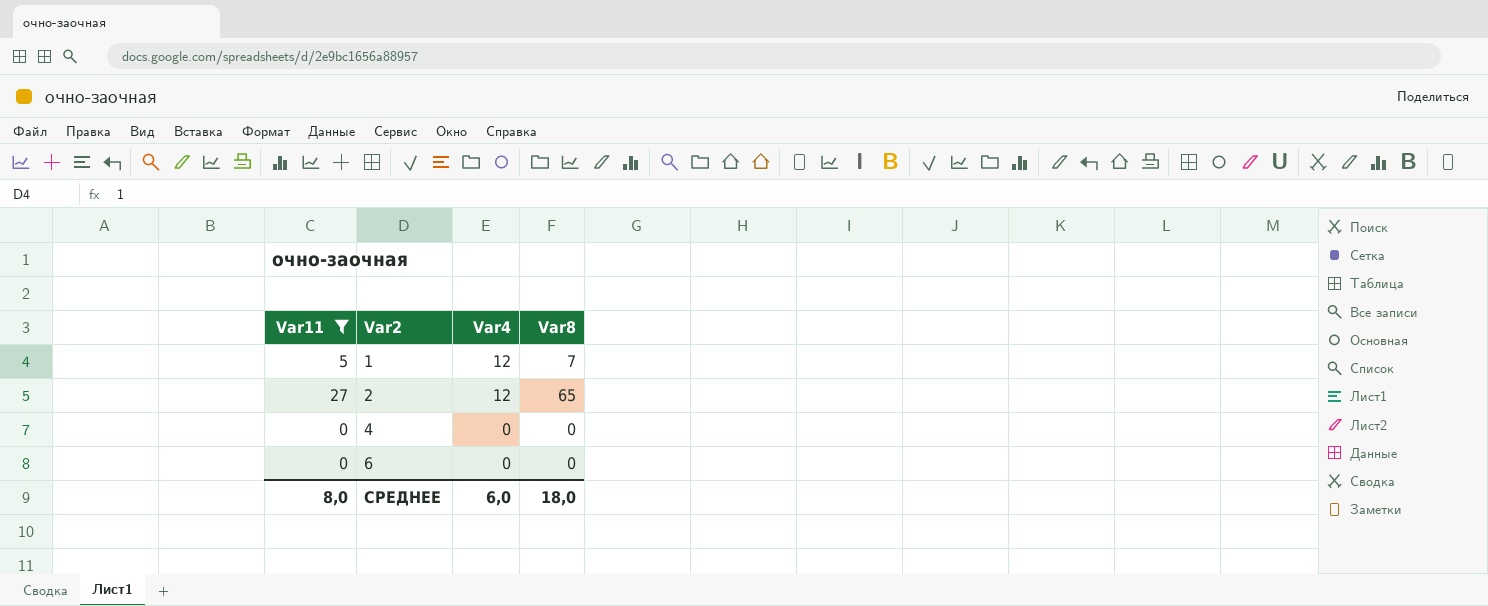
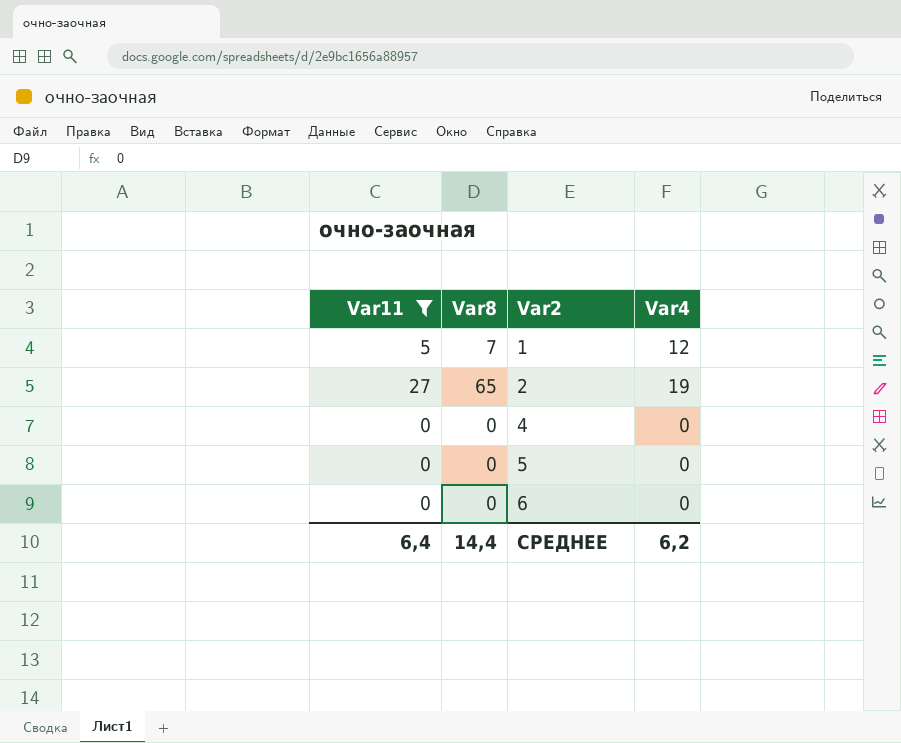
column Var8 | position: 4 -> 2
2 | Var4: 12 -> 19
row 5: none -> 0 | 0 | 0
СРЕДНЕЕ | Var11: 8,0 -> 6,4
СРЕДНЕЕ | Var8: 18,0 -> 14,4
СРЕДНЕЕ | Var4: 6,0 -> 6,2

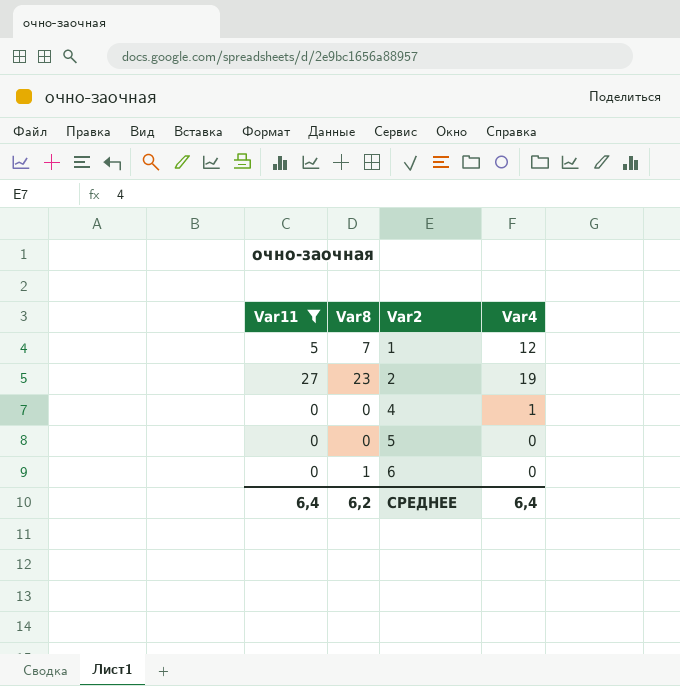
2 | Var8: 65 -> 23
4 | Var4: 0 -> 1
6 | Var8: 0 -> 1
СРЕДНЕЕ | Var8: 14,4 -> 6,2
СРЕДНЕЕ | Var4: 6,2 -> 6,4

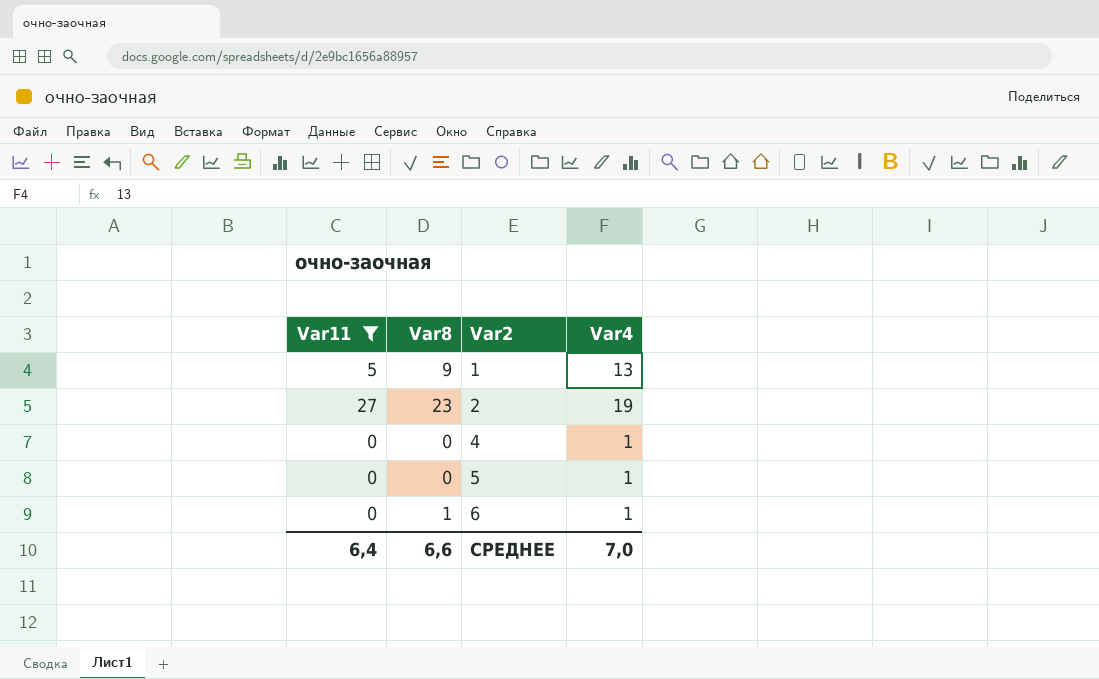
1 | Var8: 7 -> 9
1 | Var4: 12 -> 13
5 | Var4: 0 -> 1
6 | Var4: 0 -> 1
СРЕДНЕЕ | Var8: 6,2 -> 6,6
СРЕДНЕЕ | Var4: 6,4 -> 7,0

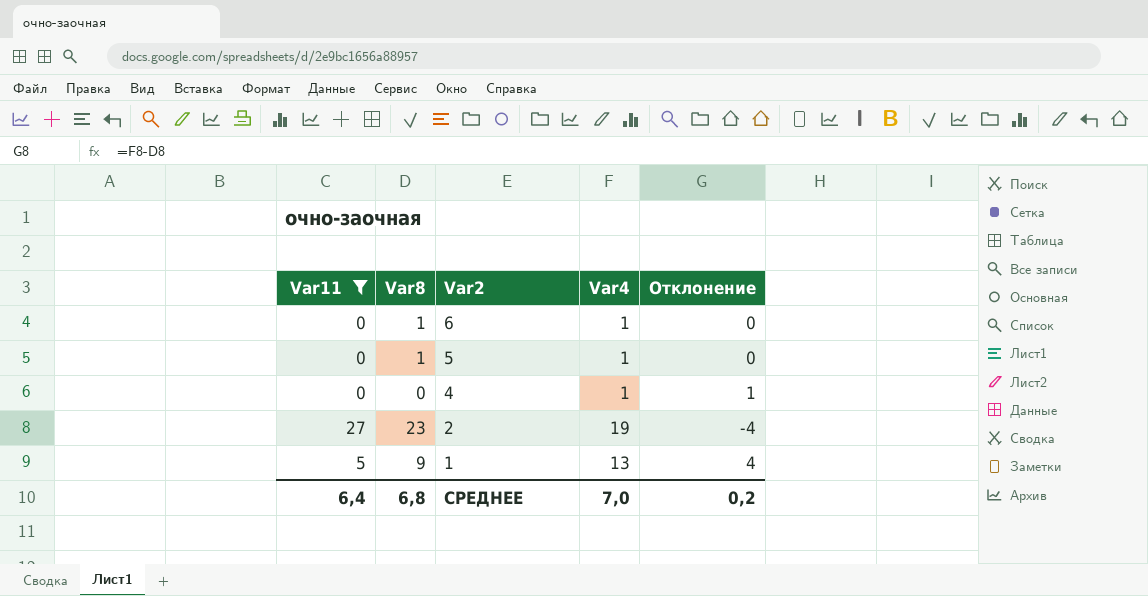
row order: Var2 ascending -> Var2 descending
column Отклонение | formula: none -> [Var4] - [Var8]
5 | Var8: 0 -> 1
СРЕДНЕЕ | Var8: 6,6 -> 6,8

